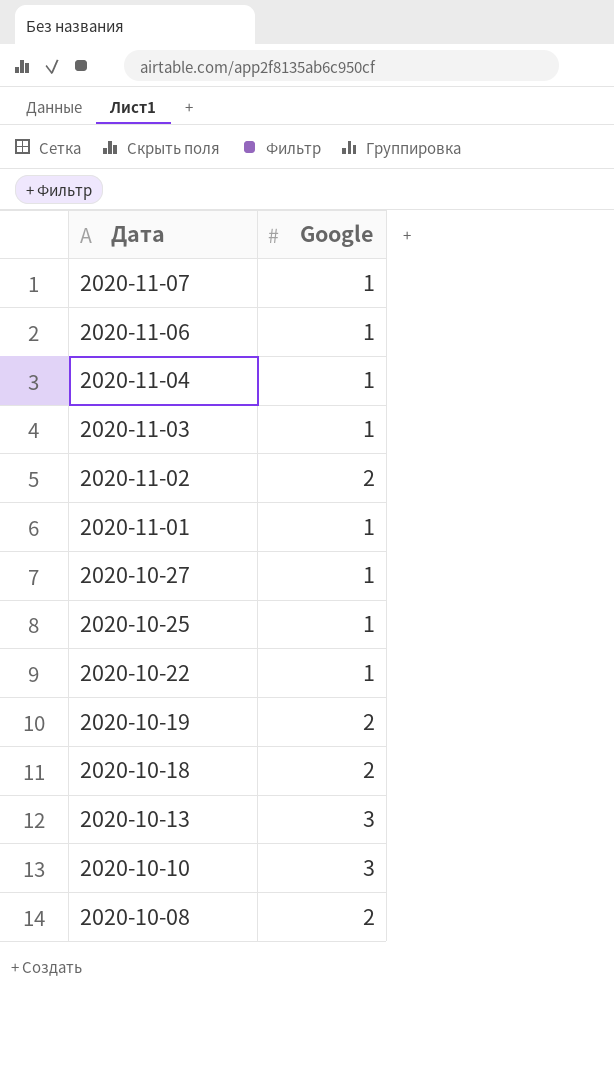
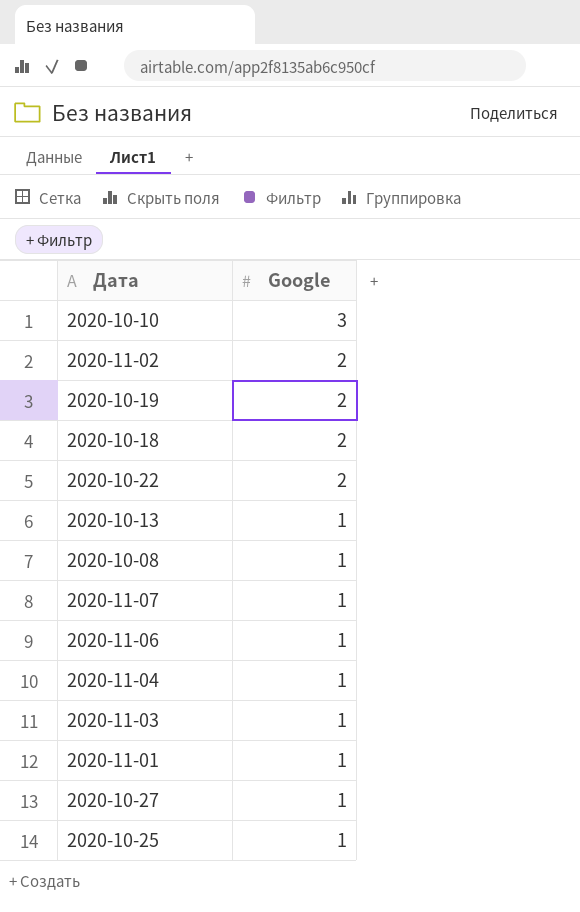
row order: Дата descending -> Google descending
2020-10-22 | Google: 1 -> 2
2020-10-13 | Google: 3 -> 1
2020-10-08 | Google: 2 -> 1

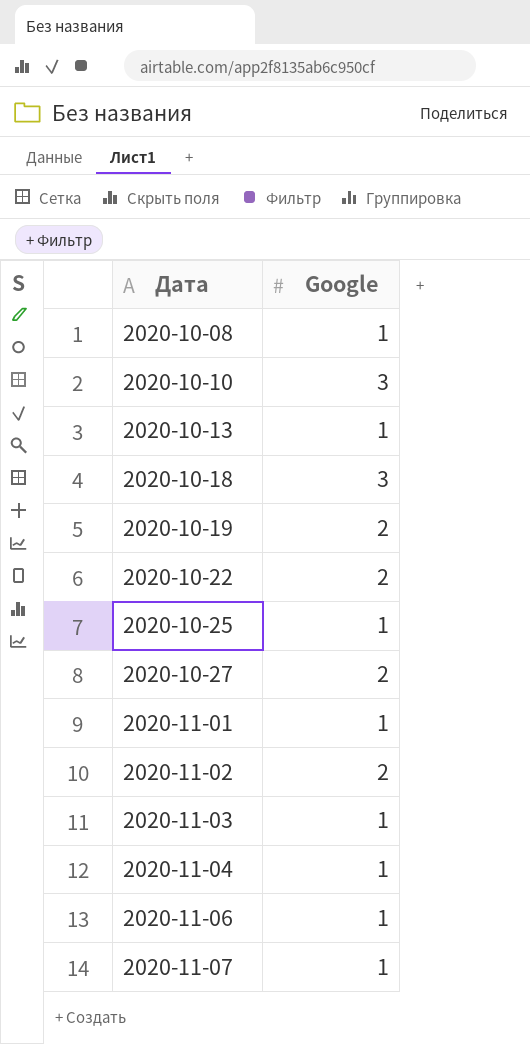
row order: Google descending -> Дата ascending
2020-10-18 | Google: 2 -> 3
2020-10-27 | Google: 1 -> 2

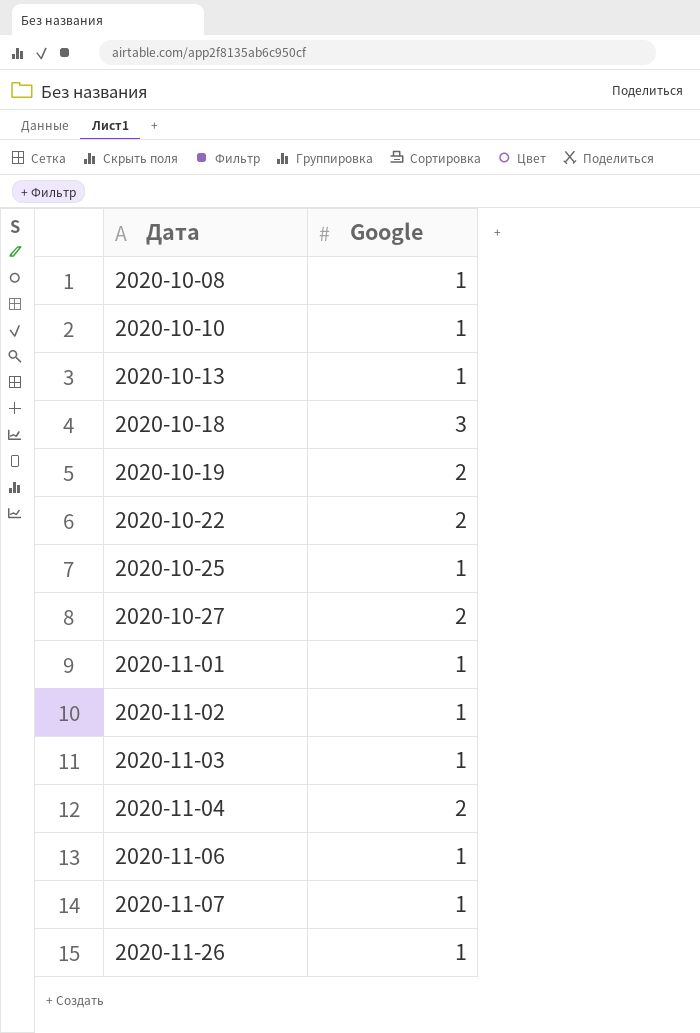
2020-10-10 | Google: 3 -> 1
2020-11-02 | Google: 2 -> 1
2020-11-04 | Google: 1 -> 2
row 2020-11-26: none -> 1

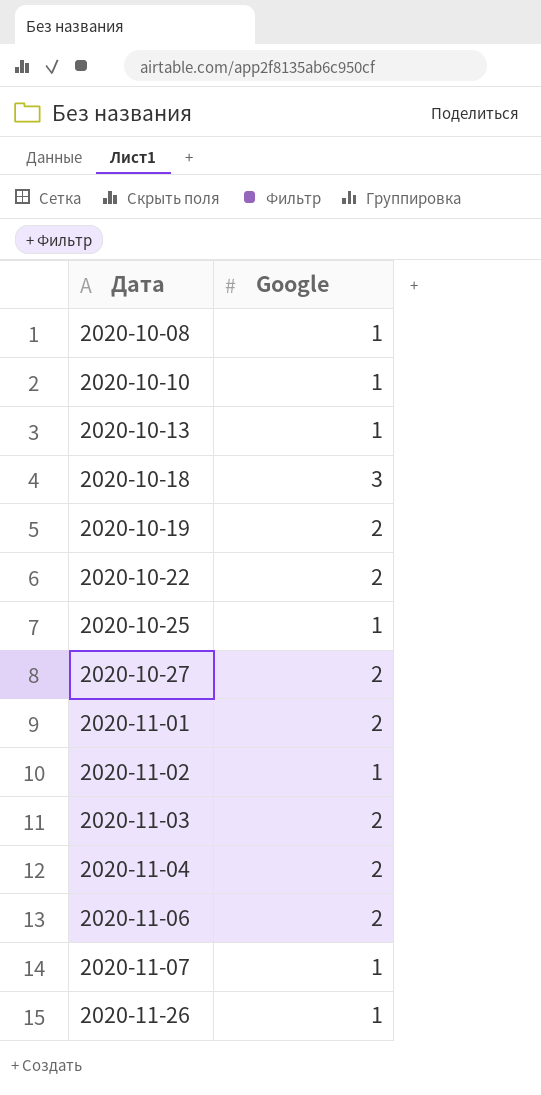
2020-11-01 | Google: 1 -> 2
2020-11-03 | Google: 1 -> 2
2020-11-06 | Google: 1 -> 2

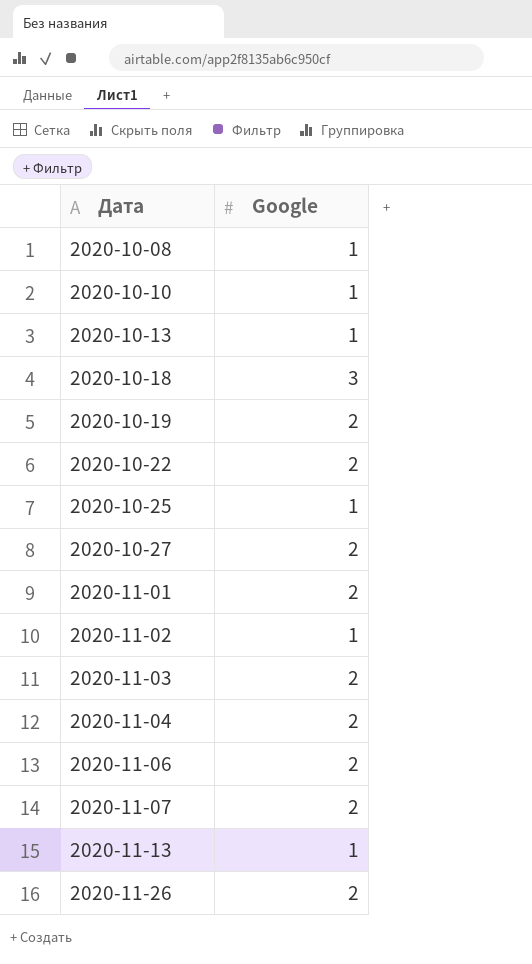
2020-11-07 | Google: 1 -> 2
row 2020-11-13: none -> 1
2020-11-26 | Google: 1 -> 2

